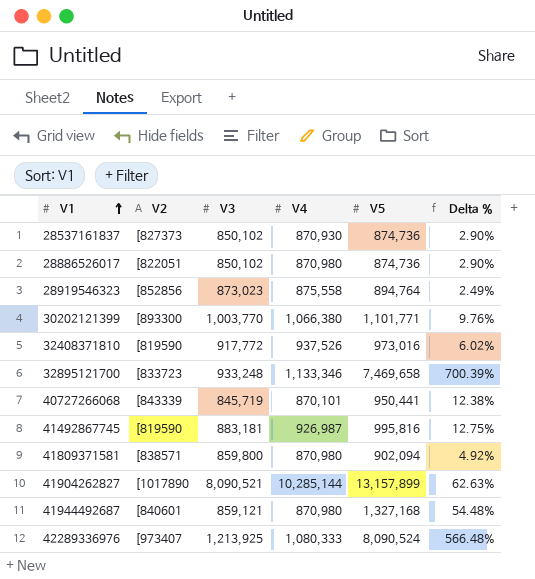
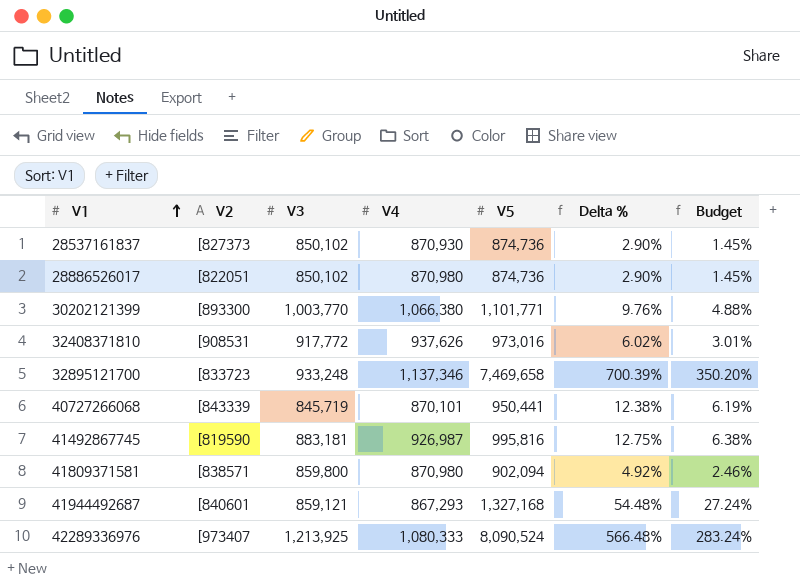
column Budget | formula: none -> [Delta %] * 0.5
row 28919546323: [852856 | 873,023 | 875,558 | 894,764 | 2.49% -> none
row 41904262827: [1017890 | 8,090,521 | 10,285,144 | 13,157,899 | 62.63% -> none
32408371810 | V2: [819590 -> [908531
32408371810 | V4: 937,526 -> 937,626
32895121700 | V4: 1,133,346 -> 1,137,346
41944492687 | V4: 870,980 -> 867,293

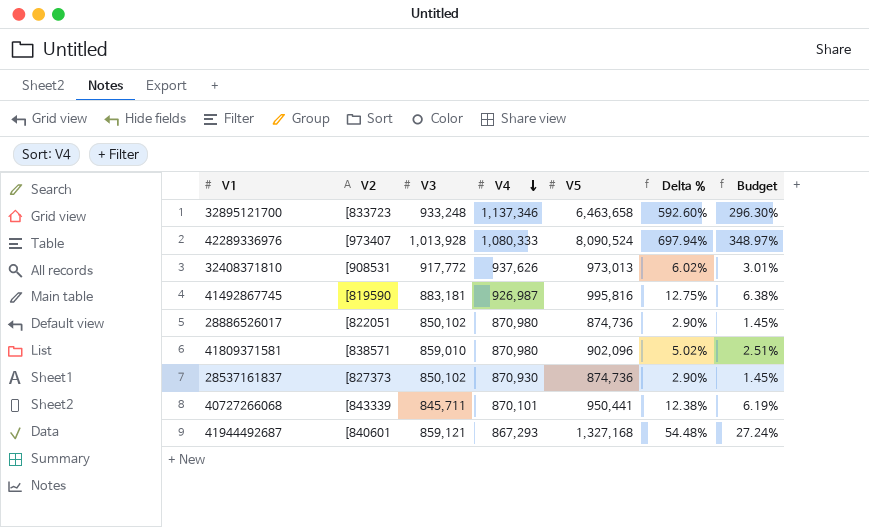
row order: V1 ascending -> V4 descending
row 30202121399: [893300 | 1,003,770 | 1,066,380 | 1,101,771 | 9.76% | 4.88% -> none
32895121700 | V5: 7,469,658 -> 6,463,658
32895121700 | Delta %: 700.39% -> 592.60%
32895121700 | Budget: 350.20% -> 296.30%
42289336976 | V3: 1,213,925 -> 1,013,928
42289336976 | Delta %: 566.48% -> 697.94%
42289336976 | Budget: 283.24% -> 348.97%
32408371810 | V5: 973,016 -> 973,013
41809371581 | V3: 859,800 -> 859,010
41809371581 | V5: 902,094 -> 902,096
41809371581 | Delta %: 4.92% -> 5.02%
41809371581 | Budget: 2.46% -> 2.51%
40727266068 | V3: 845,719 -> 845,711

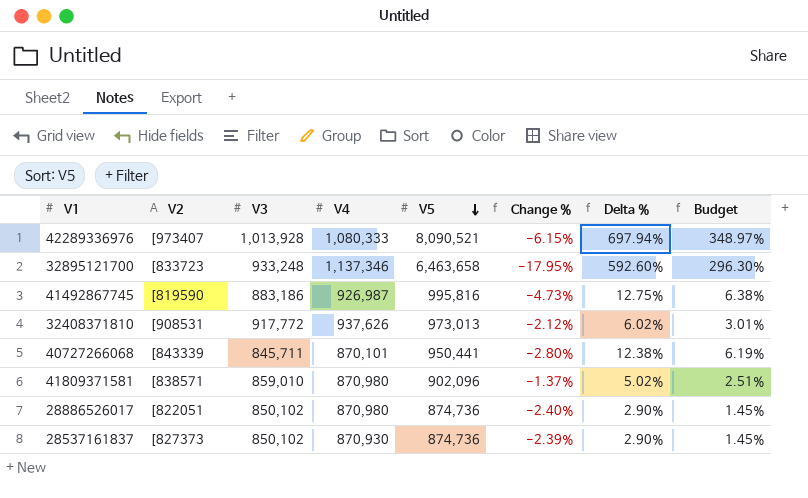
row order: V4 descending -> V5 descending
column Change % | formula: none -> ([V3] - [V4]) / [V4]
row 41944492687: [840601 | 859,121 | 867,293 | 1,327,168 | 54.48% | 27.24% -> none
42289336976 | V5: 8,090,524 -> 8,090,521
41492867745 | V3: 883,181 -> 883,186

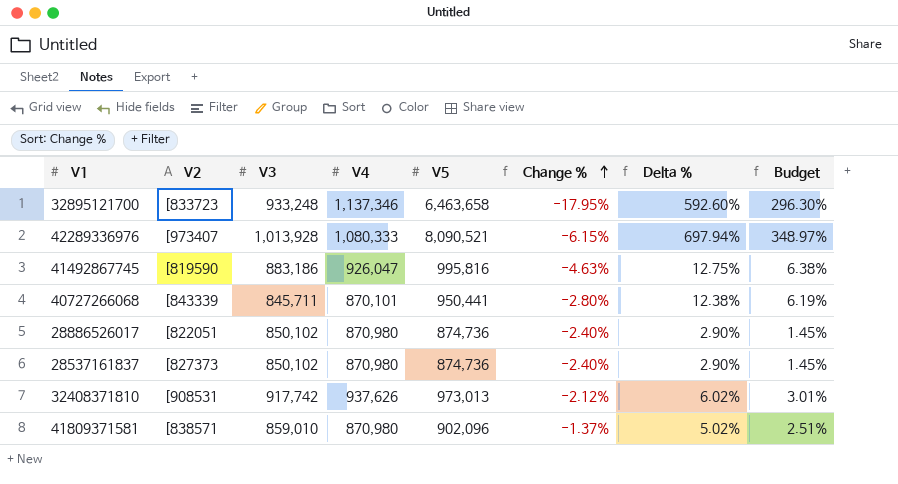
row order: V5 descending -> Change % ascending
41492867745 | V4: 926,987 -> 926,047
41492867745 | Change %: -4.73% -> -4.63%
28537161837 | V4: 870,930 -> 870,980
28537161837 | Change %: -2.39% -> -2.40%
32408371810 | V3: 917,772 -> 917,742

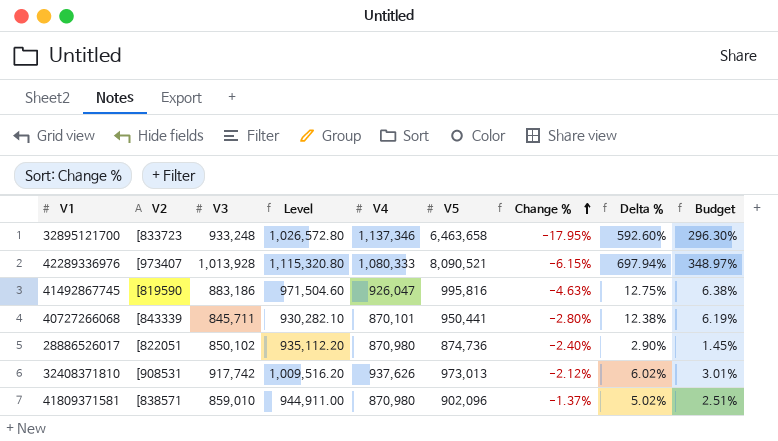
column Level | formula: none -> [V3] * 1.1
row 28537161837: [827373 | 850,102 | 870,980 | 874,736 | -2.40% | 2.90% | 1.45% -> none

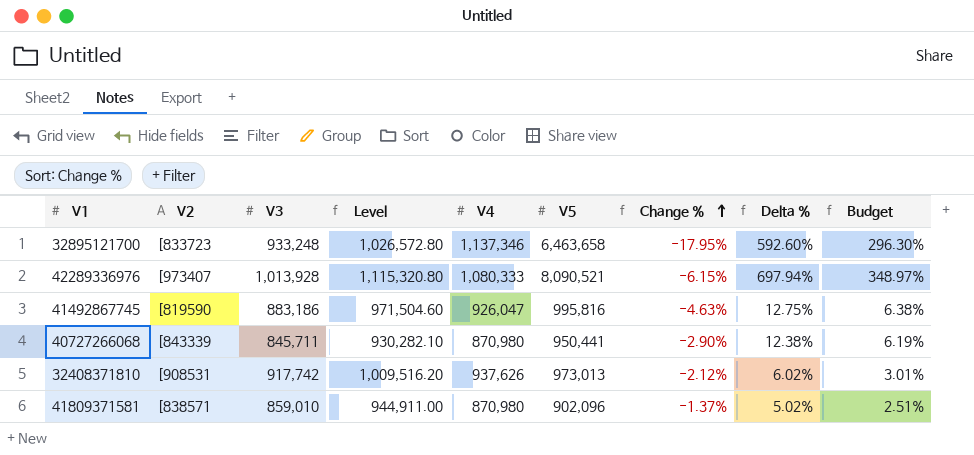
row 28886526017: [822051 | 850,102 | 935,112.20 | 870,980 | 874,736 | -2.40% | 2.90% | 1.45% -> none
40727266068 | V4: 870,101 -> 870,980
40727266068 | Change %: -2.80% -> -2.90%

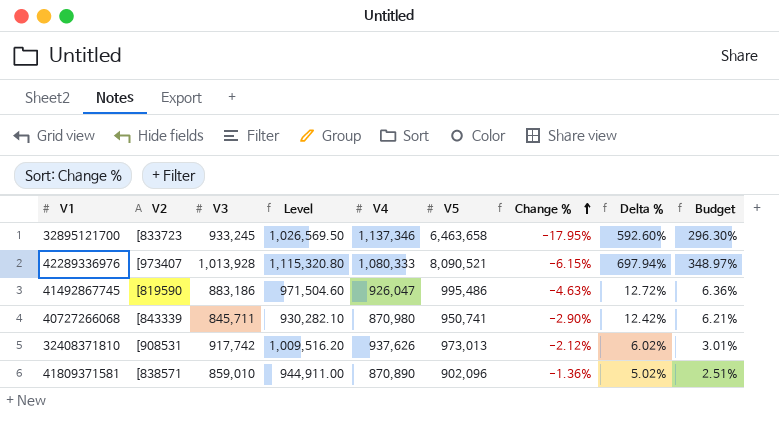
32895121700 | V3: 933,248 -> 933,245
32895121700 | Level: 1,026,572.80 -> 1,026,569.50
41492867745 | V5: 995,816 -> 995,486
41492867745 | Delta %: 12.75% -> 12.72%
41492867745 | Budget: 6.38% -> 6.36%
40727266068 | V5: 950,441 -> 950,741
40727266068 | Delta %: 12.38% -> 12.42%
40727266068 | Budget: 6.19% -> 6.21%
41809371581 | V4: 870,980 -> 870,890
41809371581 | Change %: -1.37% -> -1.36%

